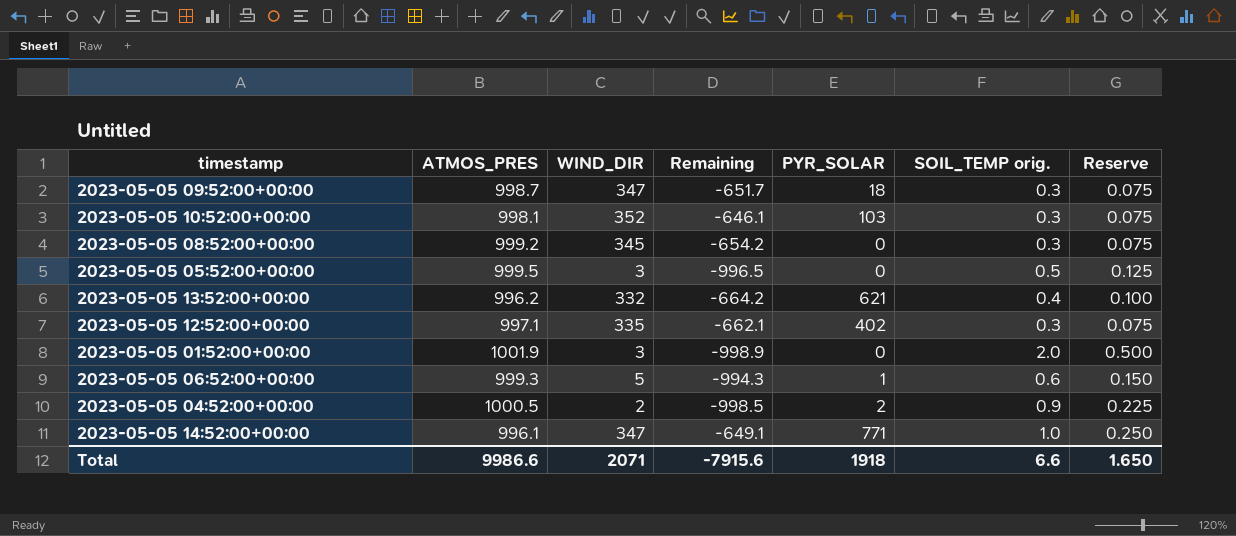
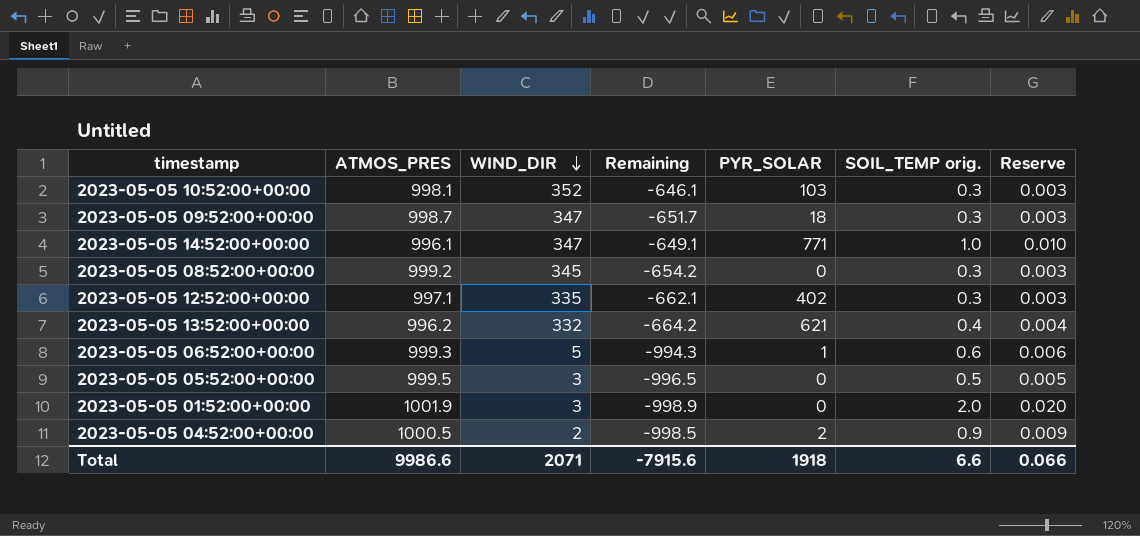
row order: none -> WIND_DIR descending
column Reserve | formula: [SOIL_TEMP orig.] * 0.25 -> [SOIL_TEMP orig.] * 0.01
Total | Reserve: 1.650 -> 0.066

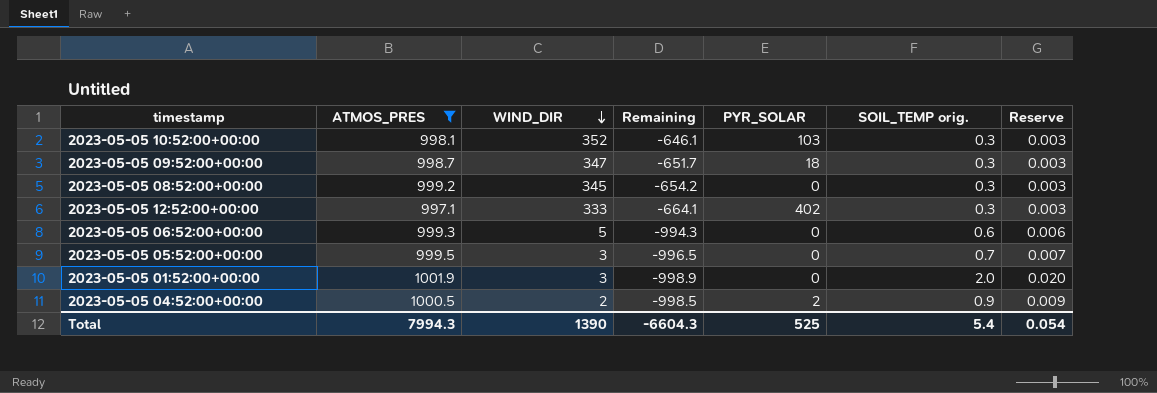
filter: none -> ATMOS_PRES >= 997.1
2023-05-05 12:52:00+00:00 | WIND_DIR: 335 -> 333
2023-05-05 12:52:00+00:00 | Remaining: -662.1 -> -664.1
2023-05-05 06:52:00+00:00 | PYR_SOLAR: 1 -> 0
2023-05-05 05:52:00+00:00 | SOIL_TEMP orig.: 0.5 -> 0.7
2023-05-05 05:52:00+00:00 | Reserve: 0.005 -> 0.007
Total | ATMOS_PRES: 9986.6 -> 7994.3
Total | WIND_DIR: 2071 -> 1390
Total | Remaining: -7915.6 -> -6604.3
Total | PYR_SOLAR: 1918 -> 525
Total | SOIL_TEMP orig.: 6.6 -> 5.4
Total | Reserve: 0.066 -> 0.054

